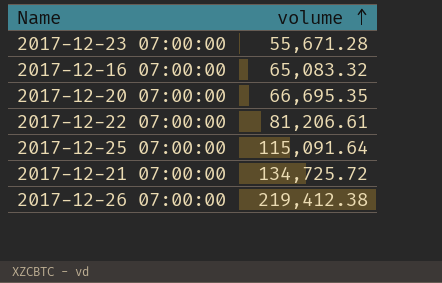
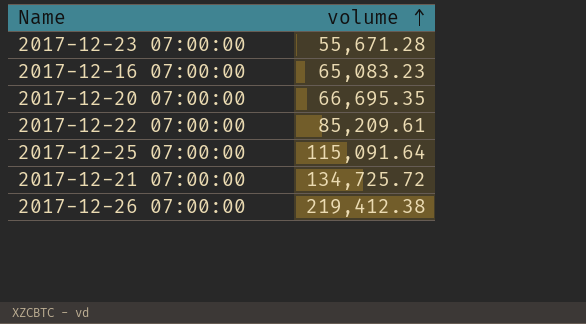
2017-12-16 07:00:00 | volume: 65,083.32 -> 65,083.23
2017-12-22 07:00:00 | volume: 81,206.61 -> 85,209.61

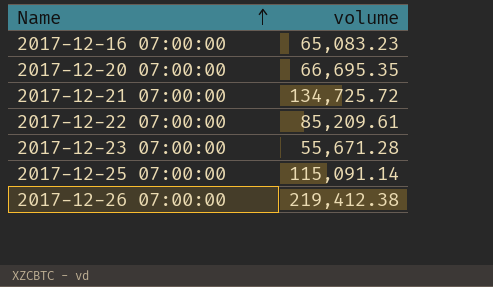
row order: volume ascending -> Name ascending
2017-12-25 07:00:00 | volume: 115,091.64 -> 115,091.14

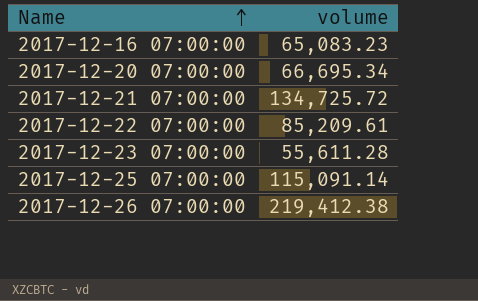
2017-12-20 07:00:00 | volume: 66,695.35 -> 66,695.34
2017-12-23 07:00:00 | volume: 55,671.28 -> 55,611.28

